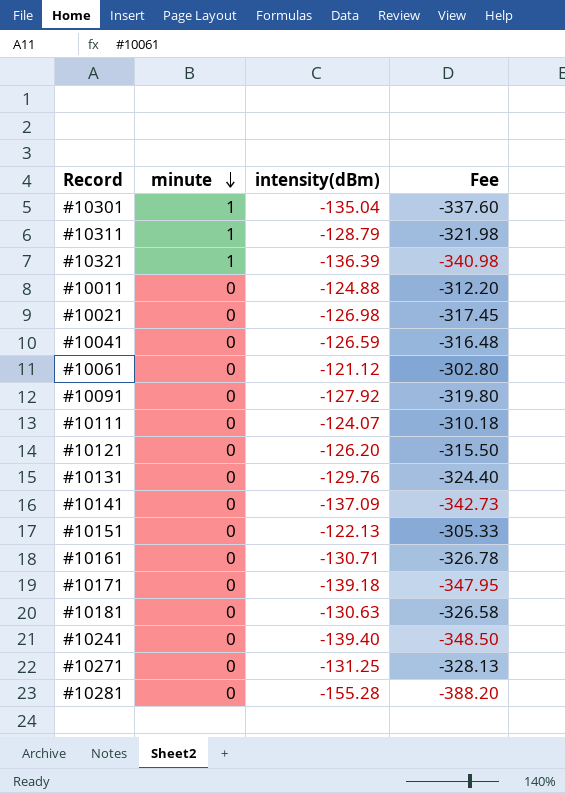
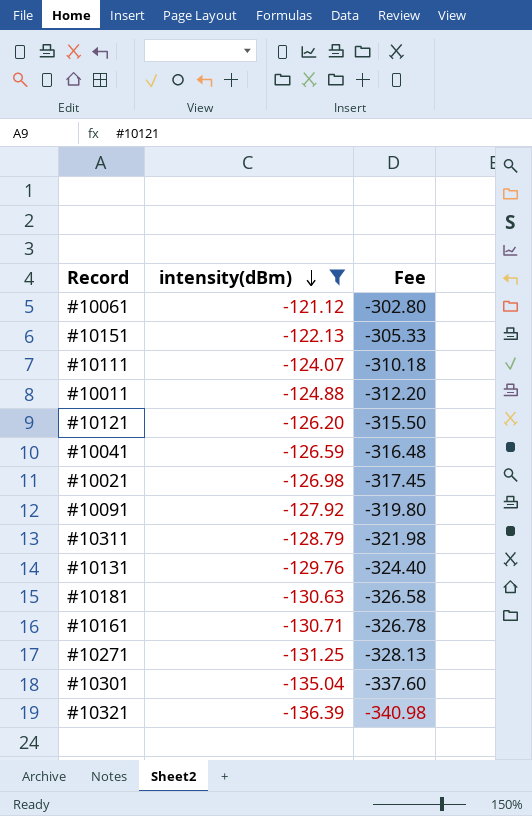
filter: none -> intensity(dBm) >= -136.39
row order: minute descending -> intensity(dBm) descending
column minute | position: 2 -> none

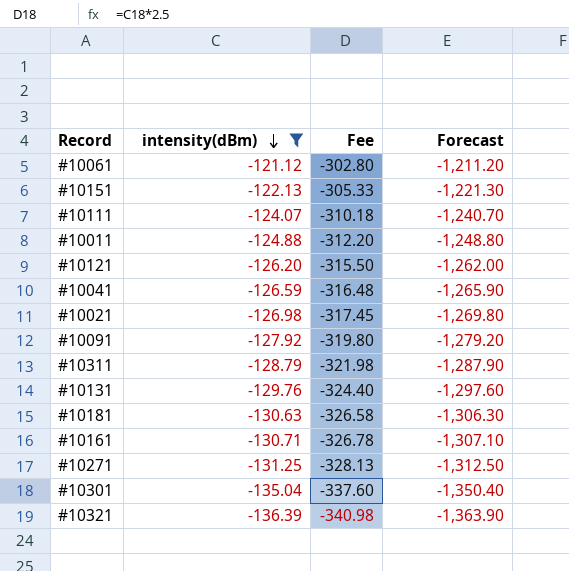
column Forecast | formula: none -> [intensity(dBm)] * 10

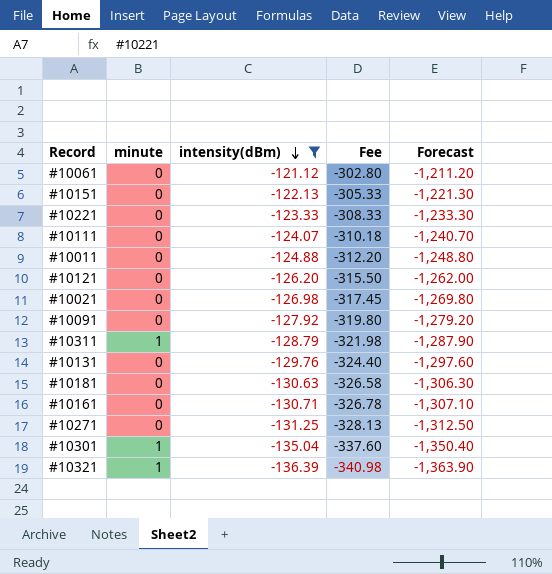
column minute | position: none -> 2
row #10041: -126.59 | -316.48 | -1,265.90 -> none
row #10221: none -> 0 | -123.33 | -308.33 | -1,233.30

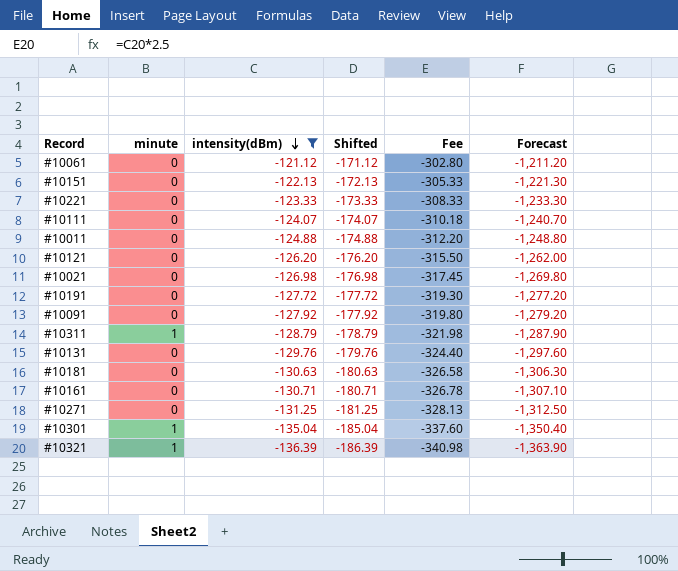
column Shifted | formula: none -> [intensity(dBm)] - 50
row #10191: none -> 0 | -127.72 | -177.72 | -319.30 | -1,277.20

